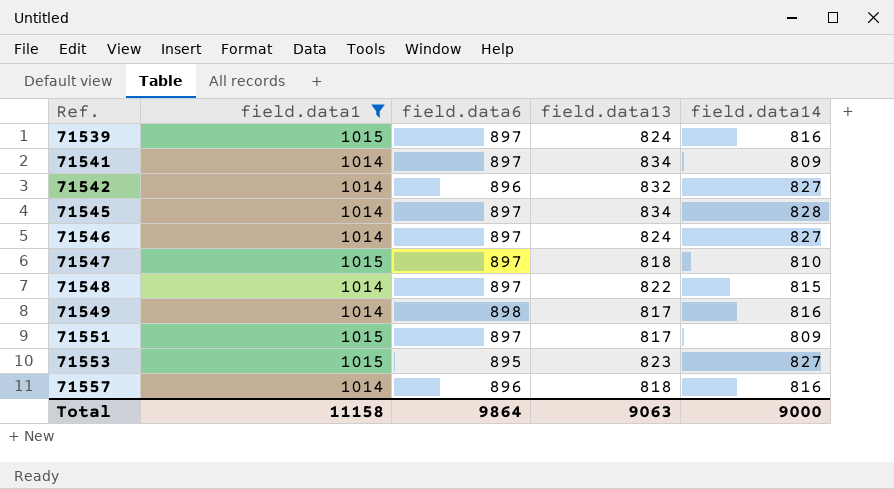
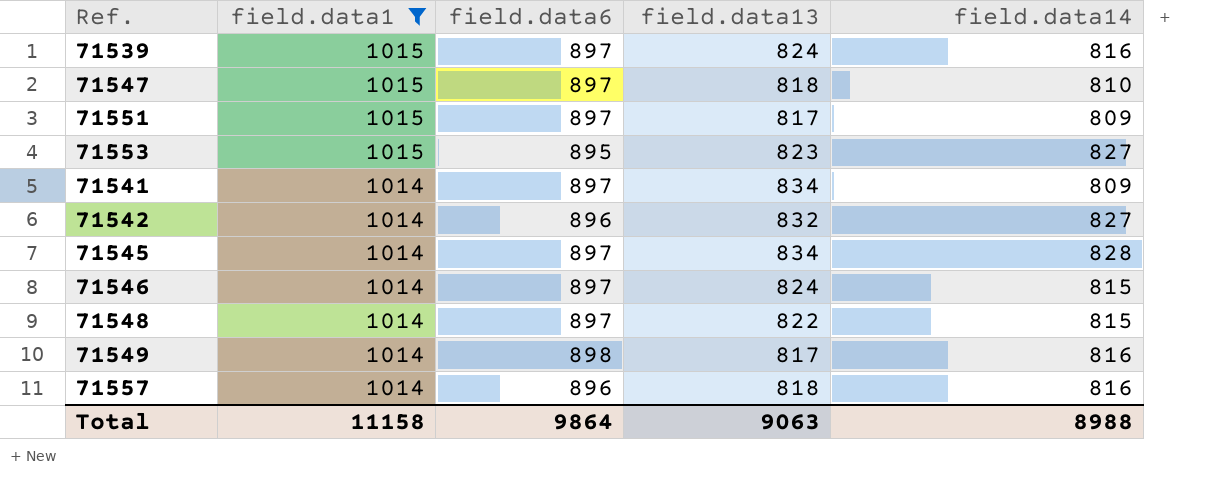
row order: Ref. ascending -> field.data1 descending
71546 | field.data14: 827 -> 815
Total | field.data14: 9000 -> 8988

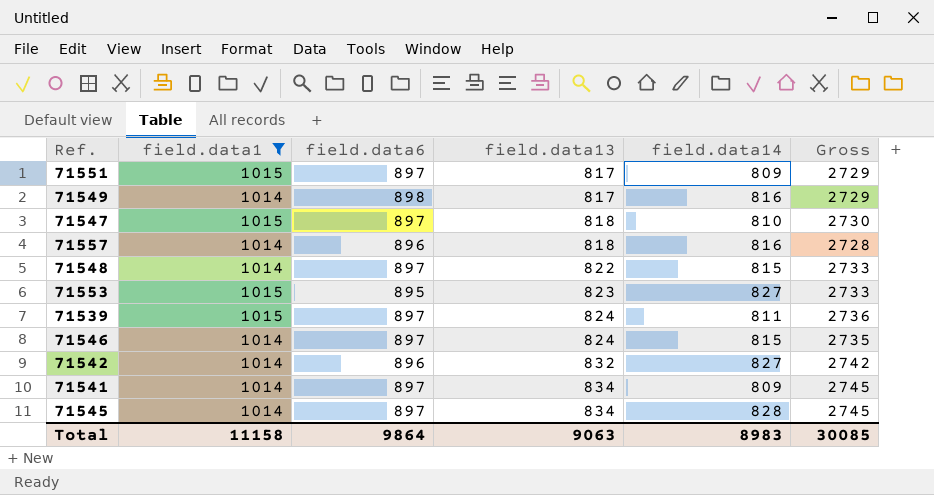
row order: field.data1 descending -> field.data13 ascending
column Gross | formula: none -> [field.data1] + [field.data6] + [field.data13]
71539 | field.data14: 816 -> 811
Total | field.data14: 8988 -> 8983

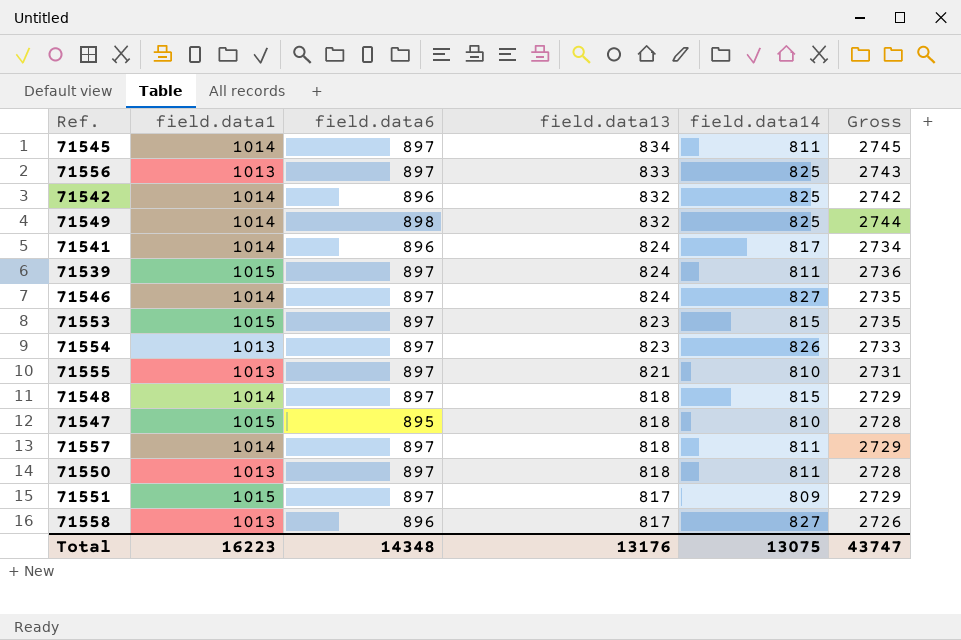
filter: field.data1 != 1013 -> none
row order: field.data13 ascending -> field.data13 descending
71545 | field.data14: 828 -> 811
71542 | field.data14: 827 -> 825
71549 | field.data13: 817 -> 832
71549 | field.data14: 816 -> 825
71549 | Gross: 2729 -> 2744
71541 | field.data6: 897 -> 896
71541 | field.data13: 834 -> 824
71541 | field.data14: 809 -> 817
71541 | Gross: 2745 -> 2734
71546 | field.data14: 815 -> 827
71553 | field.data6: 895 -> 897
71553 | field.data14: 827 -> 815
71553 | Gross: 2733 -> 2735
71548 | field.data13: 822 -> 818
71548 | Gross: 2733 -> 2729
71547 | field.data6: 897 -> 895
71547 | Gross: 2730 -> 2728
71557 | field.data6: 896 -> 897
71557 | field.data14: 816 -> 811
71557 | Gross: 2728 -> 2729
Total | field.data1: 11158 -> 16223
Total | field.data6: 9864 -> 14348
Total | field.data13: 9063 -> 13176
Total | field.data14: 8983 -> 13075
Total | Gross: 30085 -> 43747

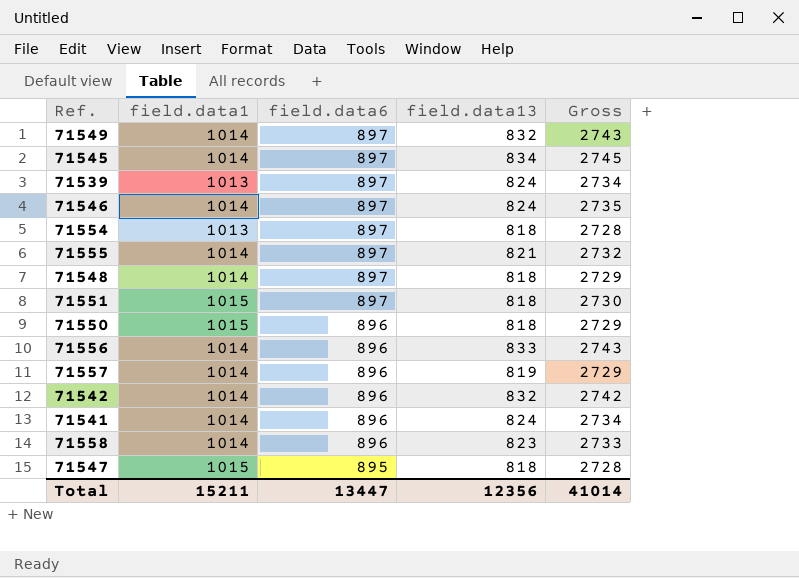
row order: field.data13 descending -> field.data6 descending
column field.data14 | position: 5 -> none
row 71553: 1015 | 897 | 823 | 815 | 2735 -> none
71549 | field.data6: 898 -> 897
71549 | Gross: 2744 -> 2743
71539 | field.data1: 1015 -> 1013
71539 | Gross: 2736 -> 2734
71554 | field.data13: 823 -> 818
71554 | Gross: 2733 -> 2728
71555 | field.data1: 1013 -> 1014
71555 | Gross: 2731 -> 2732
71551 | field.data13: 817 -> 818
71551 | Gross: 2729 -> 2730
71550 | field.data1: 1013 -> 1015
71550 | field.data6: 897 -> 896
71550 | Gross: 2728 -> 2729
71556 | field.data1: 1013 -> 1014
71556 | field.data6: 897 -> 896
71557 | field.data6: 897 -> 896
71557 | field.data13: 818 -> 819
71558 | field.data1: 1013 -> 1014
71558 | field.data13: 817 -> 823
71558 | Gross: 2726 -> 2733
Total | field.data1: 16223 -> 15211
Total | field.data6: 14348 -> 13447
Total | field.data13: 13176 -> 12356
Total | Gross: 43747 -> 41014

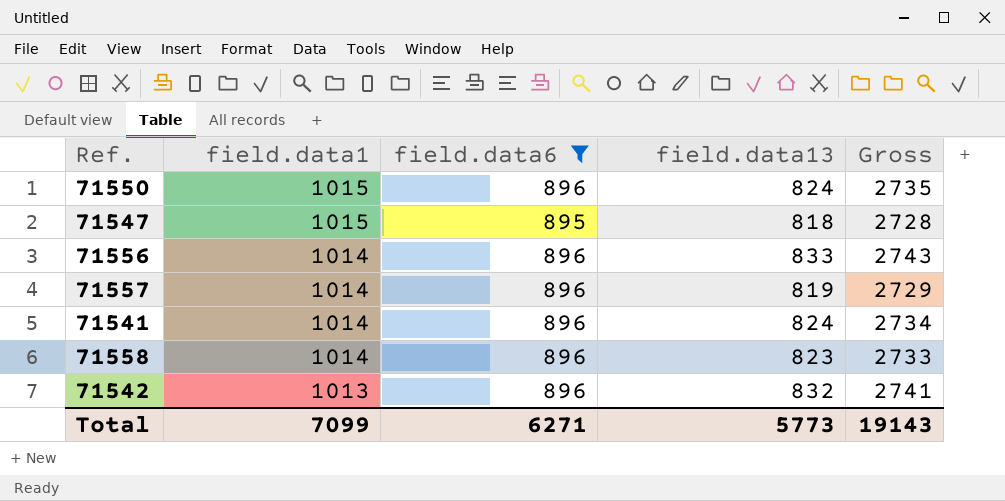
filter: none -> field.data6 != 897
row order: field.data6 descending -> field.data1 descending
71550 | field.data13: 818 -> 824
71550 | Gross: 2729 -> 2735
71542 | field.data1: 1014 -> 1013
71542 | Gross: 2742 -> 2741
Total | field.data1: 15211 -> 7099
Total | field.data6: 13447 -> 6271
Total | field.data13: 12356 -> 5773
Total | Gross: 41014 -> 19143

